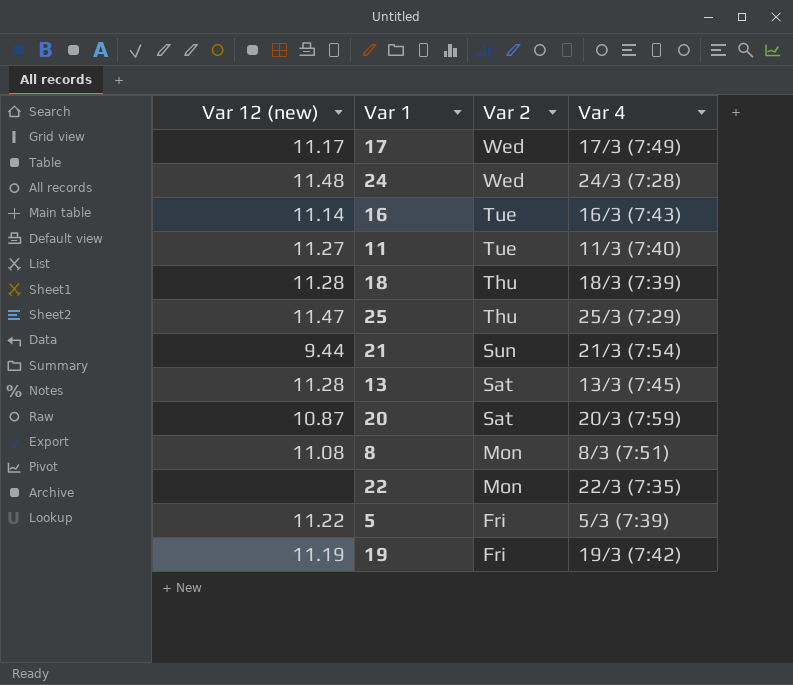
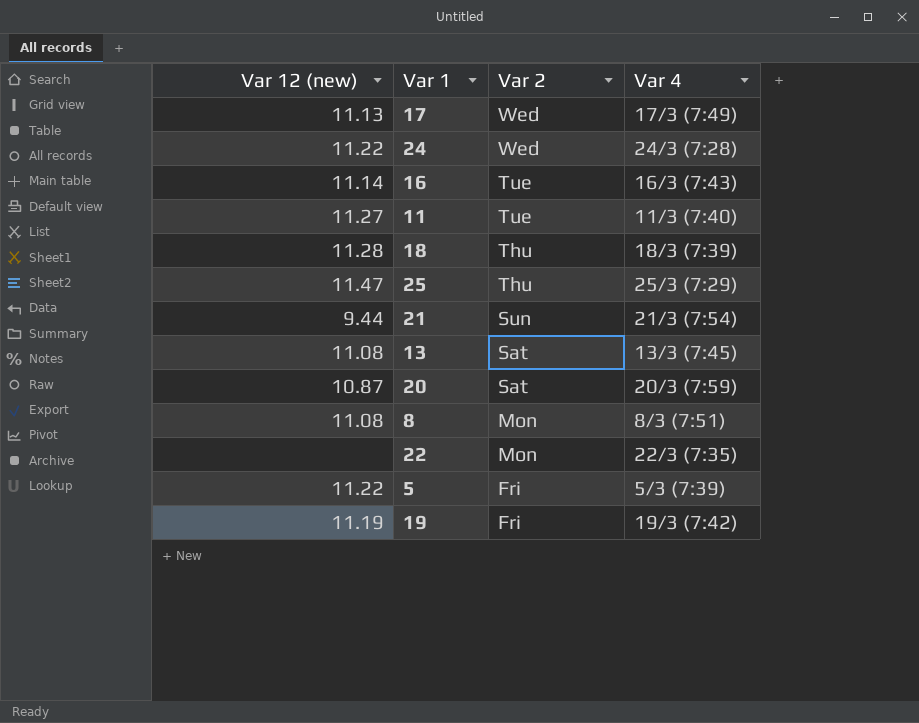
17 | Var 12 (new): 11.17 -> 11.13
24 | Var 12 (new): 11.48 -> 11.22
13 | Var 12 (new): 11.28 -> 11.08

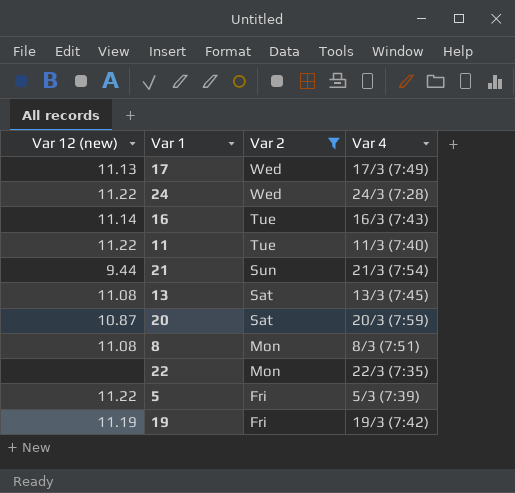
filter: none -> Var 2 != Thu
11 | Var 12 (new): 11.27 -> 11.22

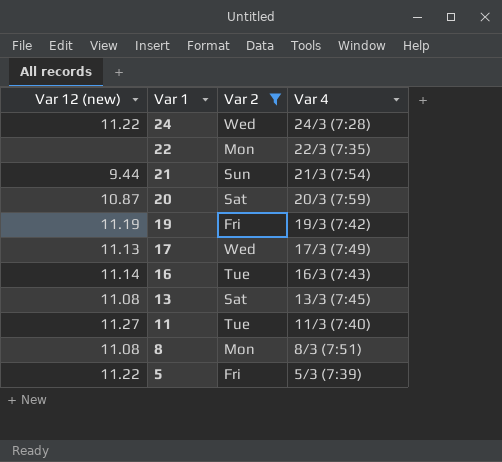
row order: Var 2 descending -> Var 1 descending
11 | Var 12 (new): 11.22 -> 11.27

